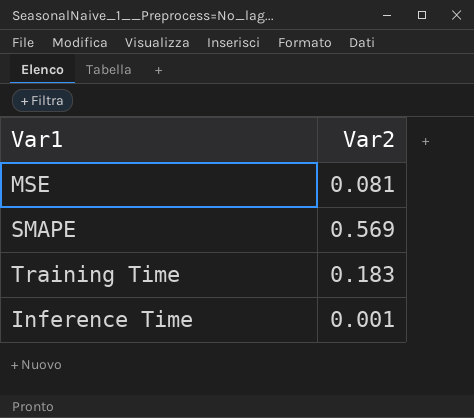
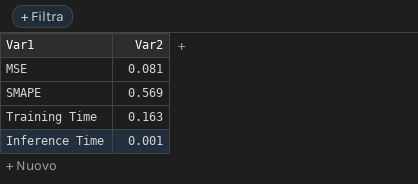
Training Time | Var2: 0.183 -> 0.163

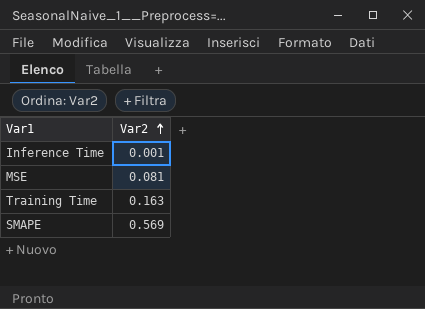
row order: none -> Var2 ascending

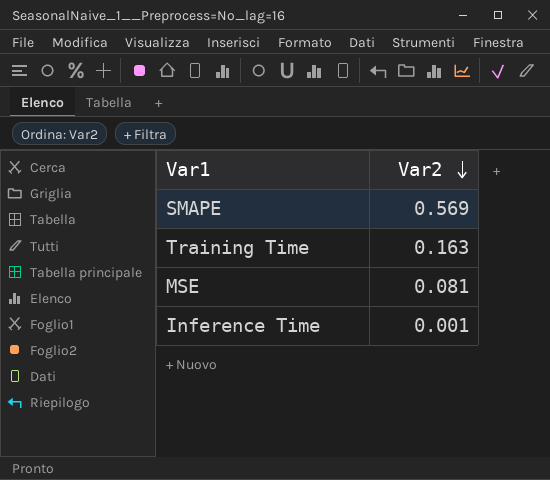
row order: Var2 ascending -> Var2 descending

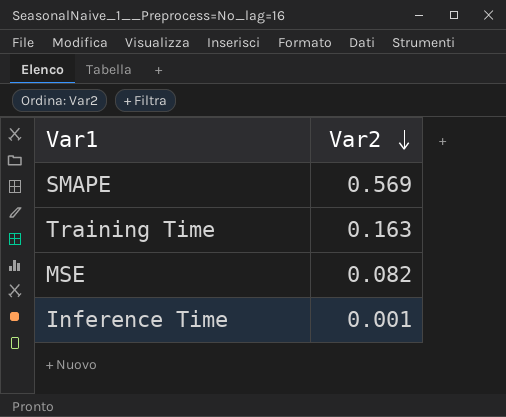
MSE | Var2: 0.081 -> 0.082

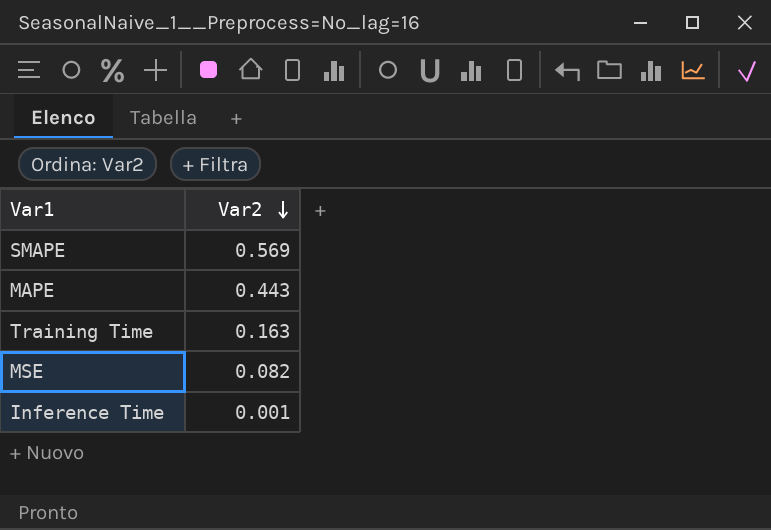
row MAPE: none -> 0.443

